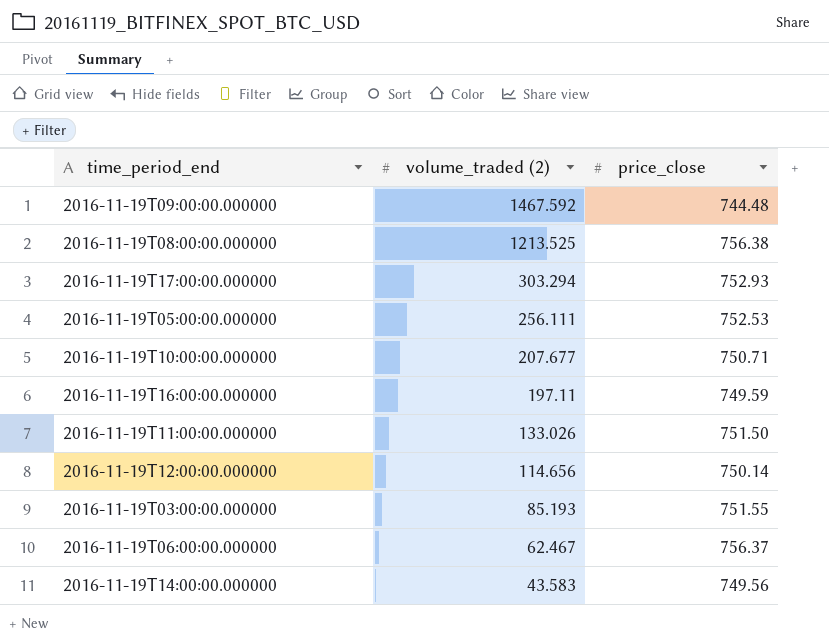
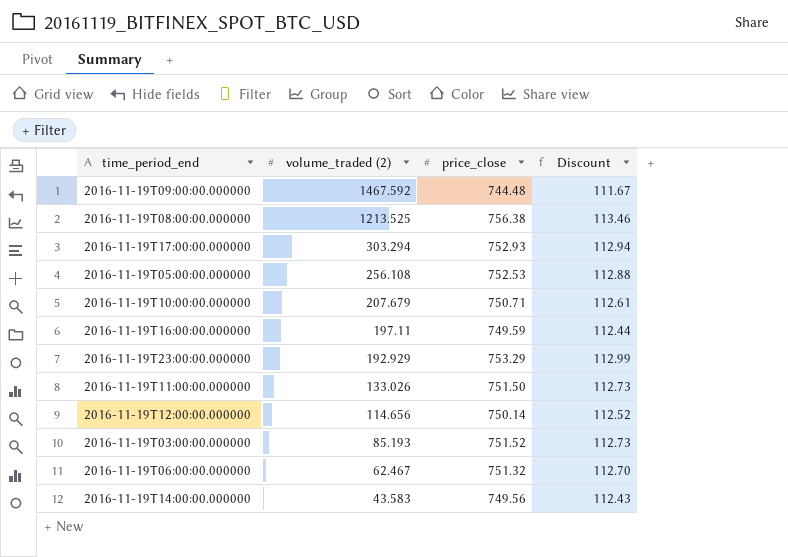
column Discount | formula: none -> [price_close] * 0.15
2016-11-19T05:00:00.000000 | volume_traded (2): 256.111 -> 256.108
2016-11-19T10:00:00.000000 | volume_traded (2): 207.677 -> 207.679
row 2016-11-19T23:00:00.000000: none -> 192.929 | 753.29 | 112.99
2016-11-19T03:00:00.000000 | price_close: 751.55 -> 751.52
2016-11-19T06:00:00.000000 | price_close: 756.37 -> 751.32

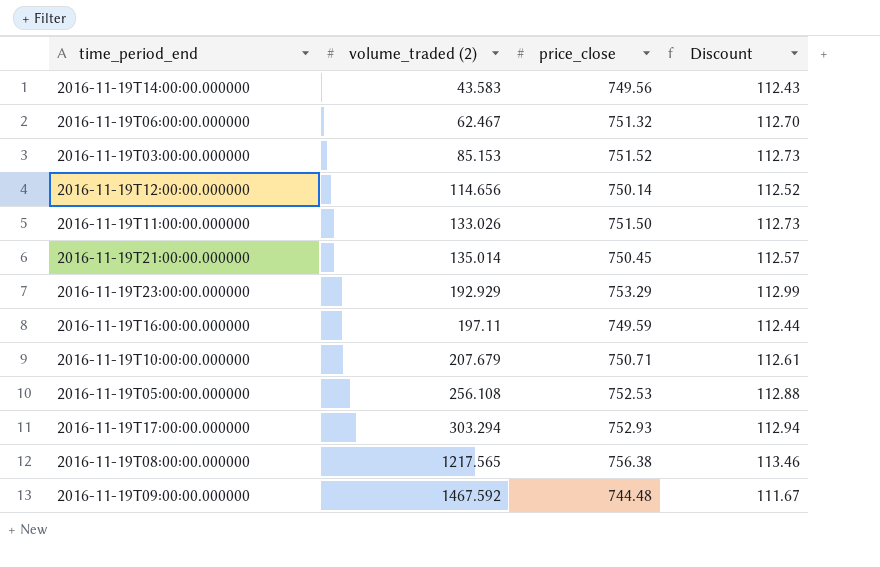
row order: volume_traded (2) descending -> volume_traded (2) ascending
2016-11-19T03:00:00.000000 | volume_traded (2): 85.193 -> 85.153
row 2016-11-19T21:00:00.000000: none -> 135.014 | 750.45 | 112.57
2016-11-19T08:00:00.000000 | volume_traded (2): 1213.525 -> 1217.565

